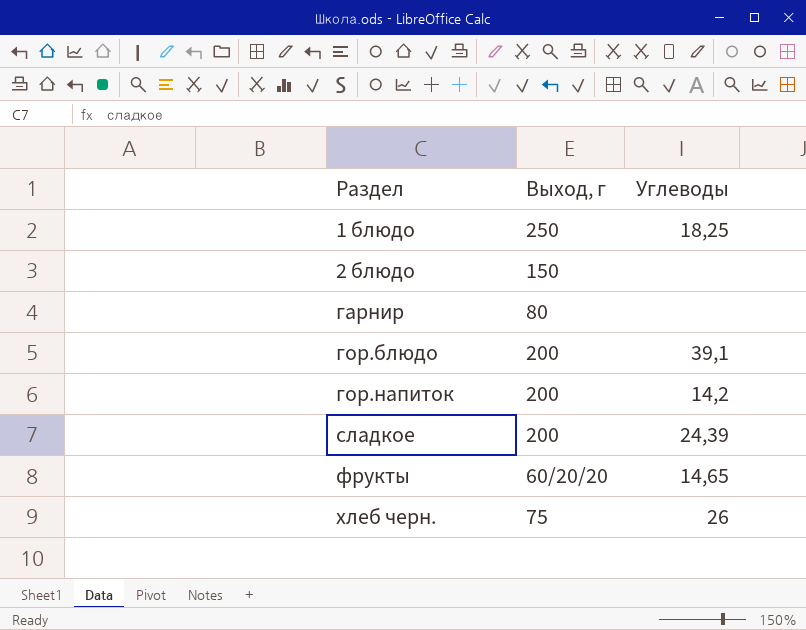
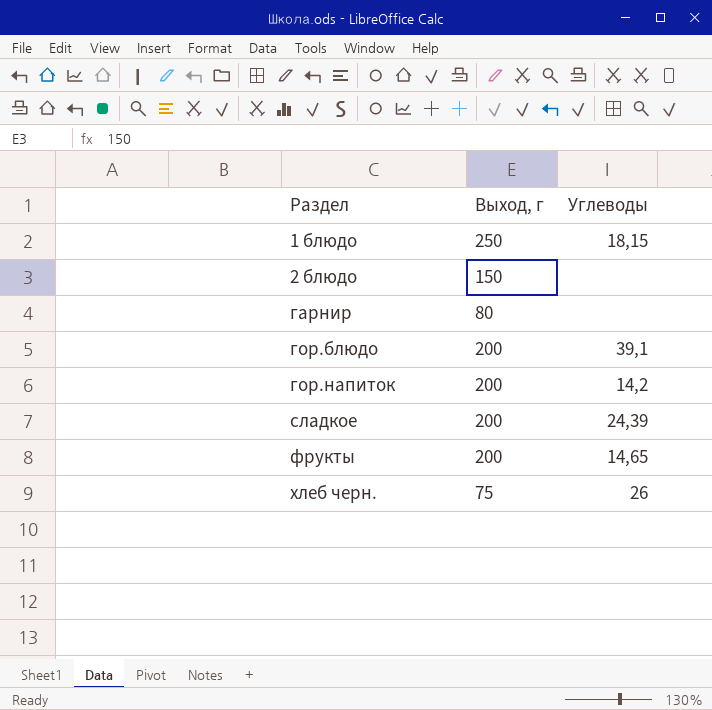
1 блюдо | Углеводы: 18,25 -> 18,15
фрукты | Выход, г: 60/20/20 -> 200

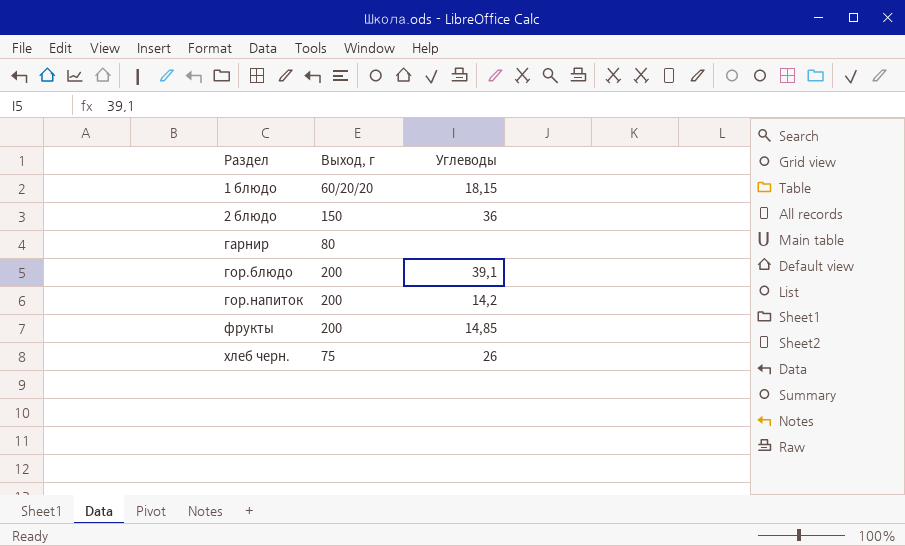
row сладкое: 200 | 24,39 -> none
1 блюдо | Выход, г: 250 -> 60/20/20
2 блюдо | Углеводы: none -> 36
фрукты | Углеводы: 14,65 -> 14,85

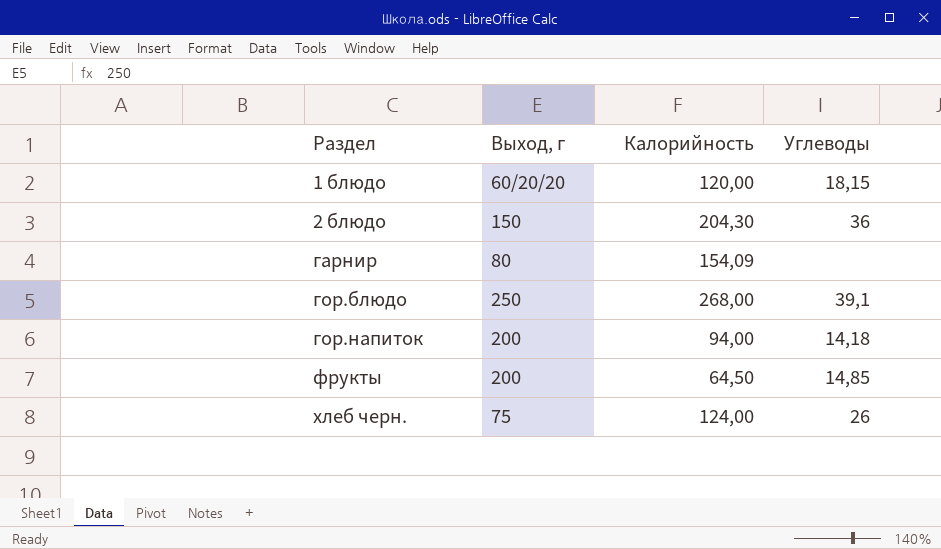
column Калорийность | position: none -> 3
гор.блюдо | Выход, г: 200 -> 250
гор.напиток | Углеводы: 14,2 -> 14,18

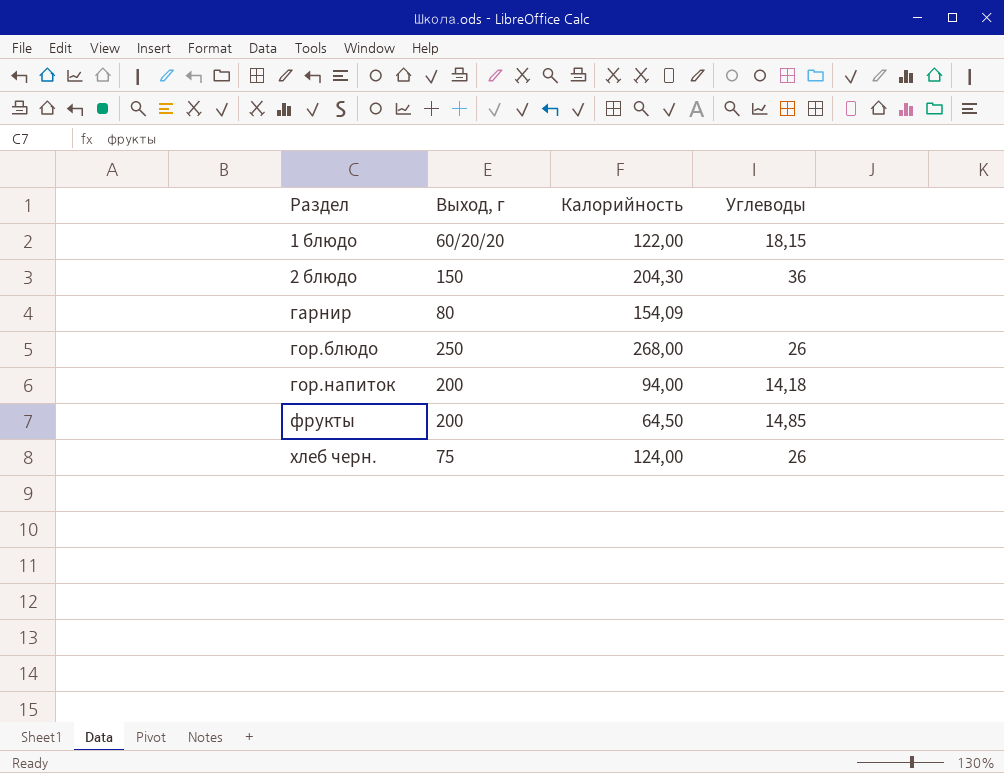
1 блюдо | Калорийность: 120,00 -> 122,00
гор.блюдо | Углеводы: 39,1 -> 26

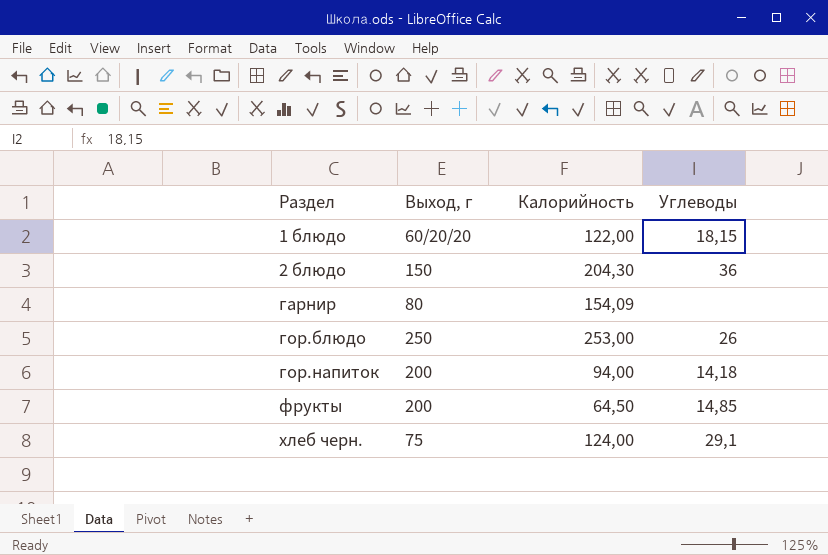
гор.блюдо | Калорийность: 268,00 -> 253,00
хлеб черн. | Углеводы: 26 -> 29,1

